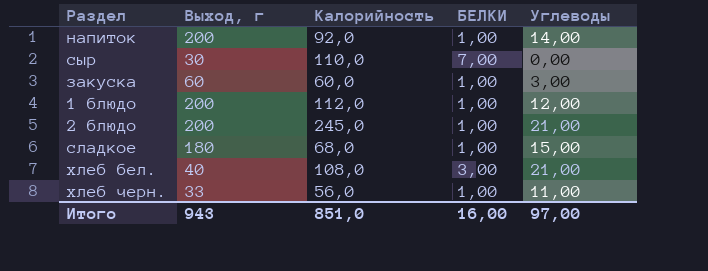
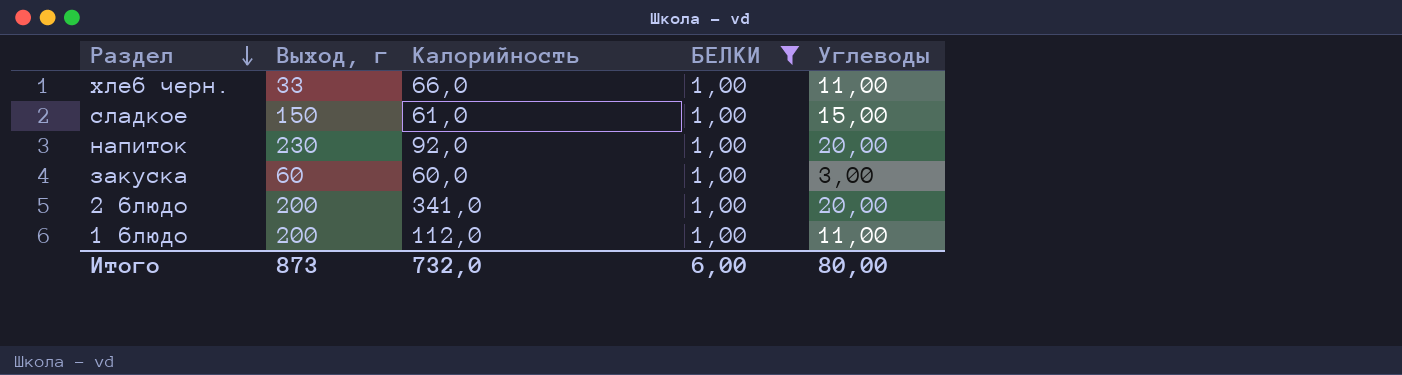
filter: none -> БЕЛКИ = 1,00
row order: none -> Раздел descending
хлеб черн. | Калорийность: 56,0 -> 66,0
сладкое | Выход, г: 180 -> 150
сладкое | Калорийность: 68,0 -> 61,0
напиток | Выход, г: 200 -> 230
напиток | Углеводы: 14,00 -> 20,00
2 блюдо | Калорийность: 245,0 -> 341,0
2 блюдо | Углеводы: 21,00 -> 20,00
1 блюдо | Углеводы: 12,00 -> 11,00
Итого | Выход, г: 943 -> 873
Итого | Калорийность: 851,0 -> 732,0
Итого | БЕЛКИ: 16,00 -> 6,00
Итого | Углеводы: 97,00 -> 80,00

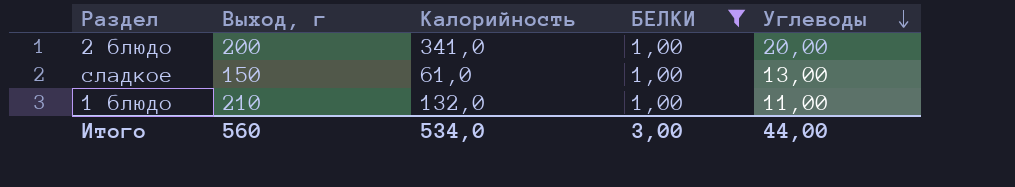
row order: Раздел descending -> Углеводы descending
row хлеб черн.: 33 | 66,0 | 1,00 | 11,00 -> none
row напиток: 230 | 92,0 | 1,00 | 20,00 -> none
row закуска: 60 | 60,0 | 1,00 | 3,00 -> none
сладкое | Углеводы: 15,00 -> 13,00
1 блюдо | Выход, г: 200 -> 210
1 блюдо | Калорийность: 112,0 -> 132,0
Итого | Выход, г: 873 -> 560
Итого | Калорийность: 732,0 -> 534,0
Итого | БЕЛКИ: 6,00 -> 3,00
Итого | Углеводы: 80,00 -> 44,00

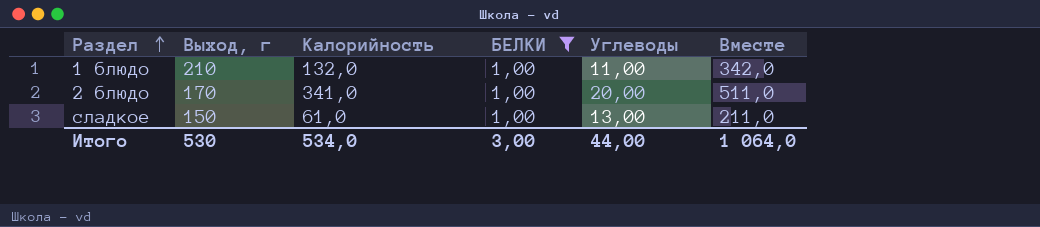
row order: Углеводы descending -> Раздел ascending
column Вместе | formula: none -> [Выход, г] + [Калорийность]
2 блюдо | Выход, г: 200 -> 170
Итого | Выход, г: 560 -> 530

